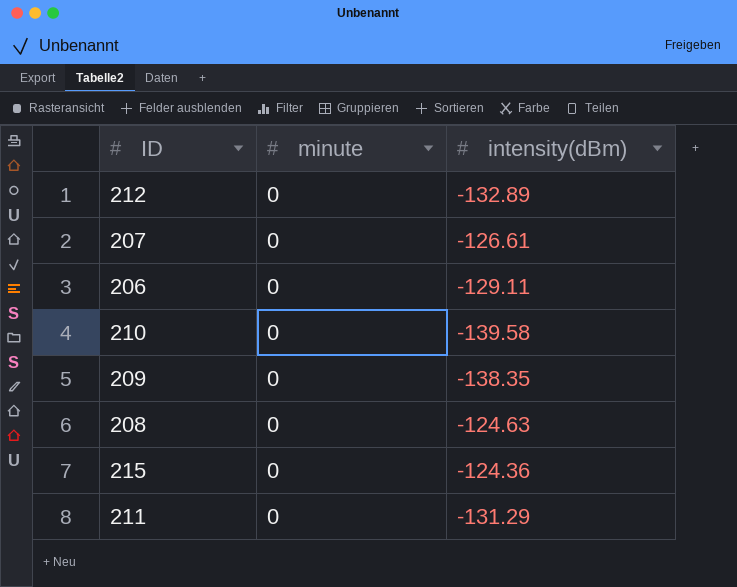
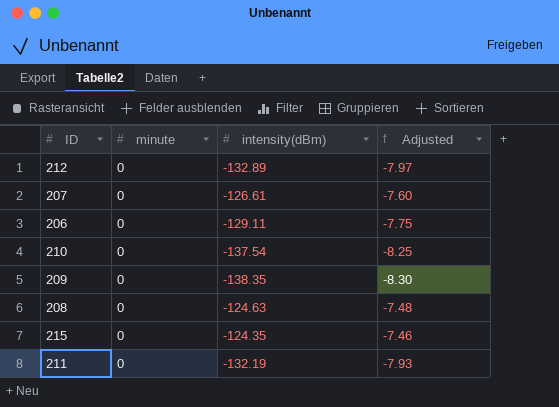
column Adjusted | formula: none -> [intensity(dBm)] * 0.06
210 | intensity(dBm): -139.58 -> -137.54
215 | intensity(dBm): -124.36 -> -124.35
211 | intensity(dBm): -131.29 -> -132.19

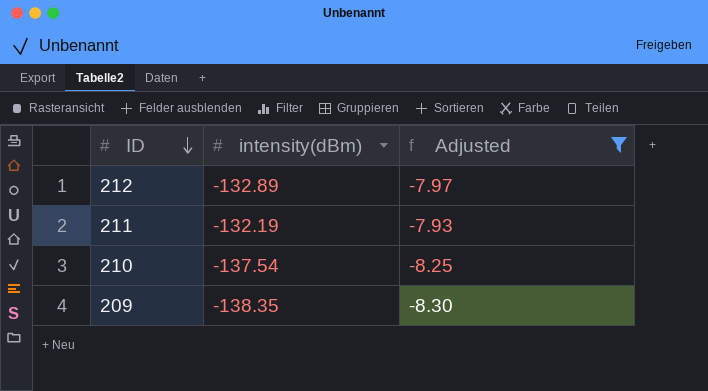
filter: none -> Adjusted <= -7.93
row order: none -> ID descending
column minute | position: 2 -> none

